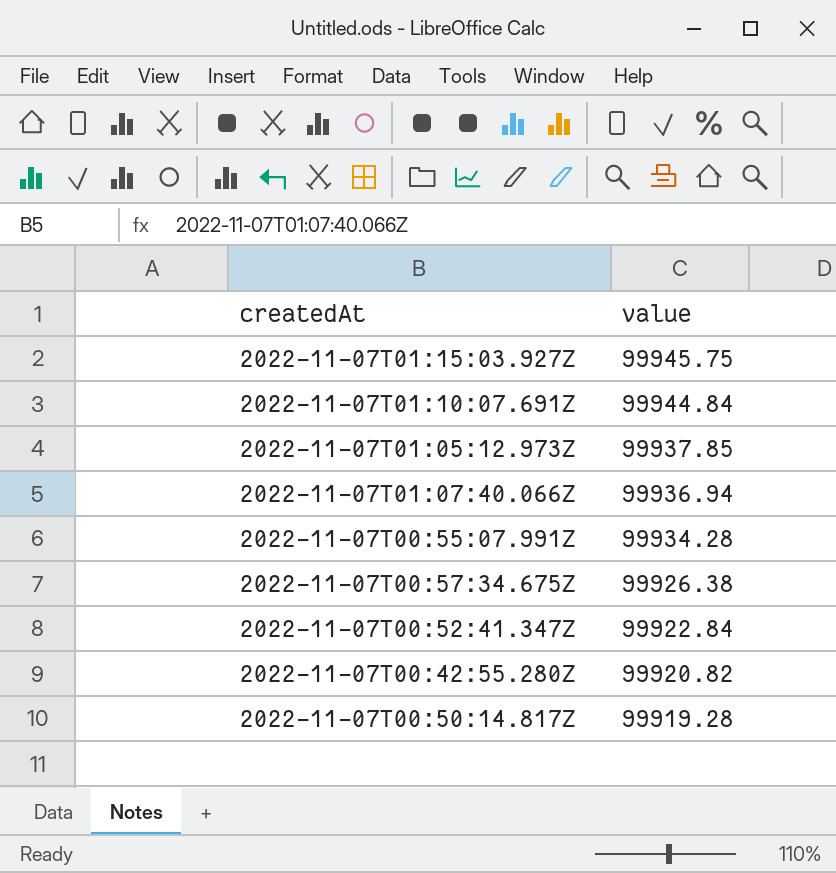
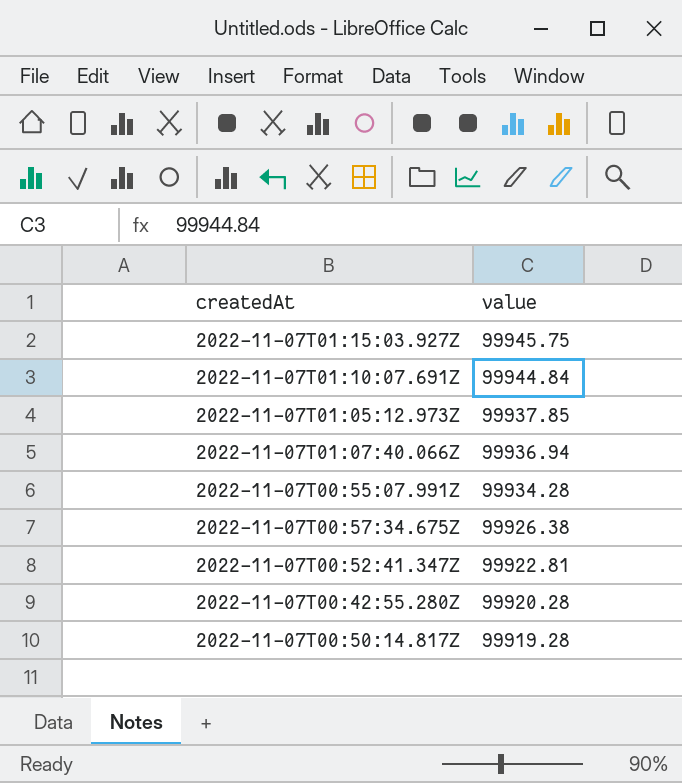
2022-11-07T00:52:41.347Z | value: 99922.84 -> 99922.81
2022-11-07T00:42:55.280Z | value: 99920.82 -> 99920.28

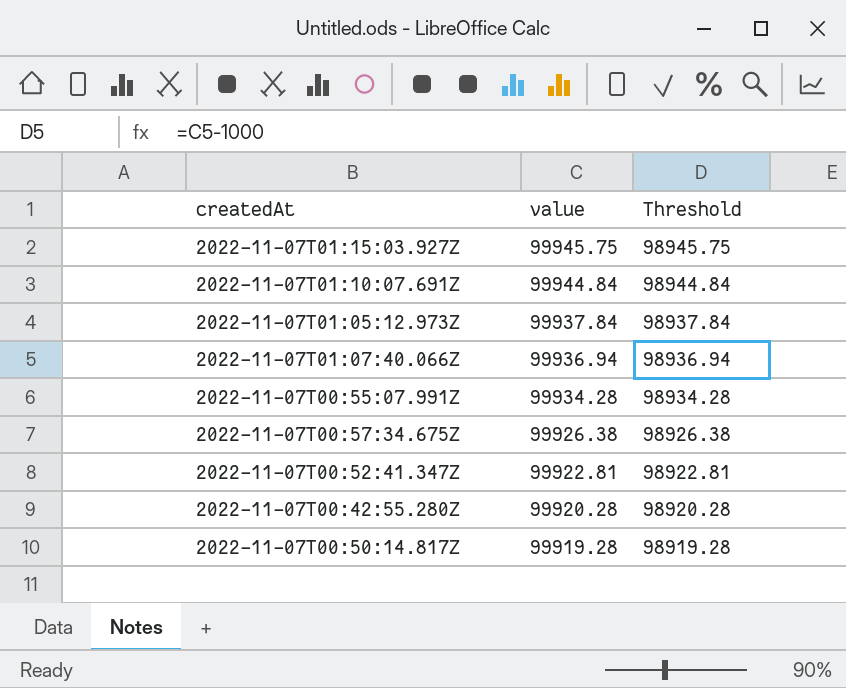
column Threshold | formula: none -> [value] - 1000
2022-11-07T01:05:12.973Z | value: 99937.85 -> 99937.84

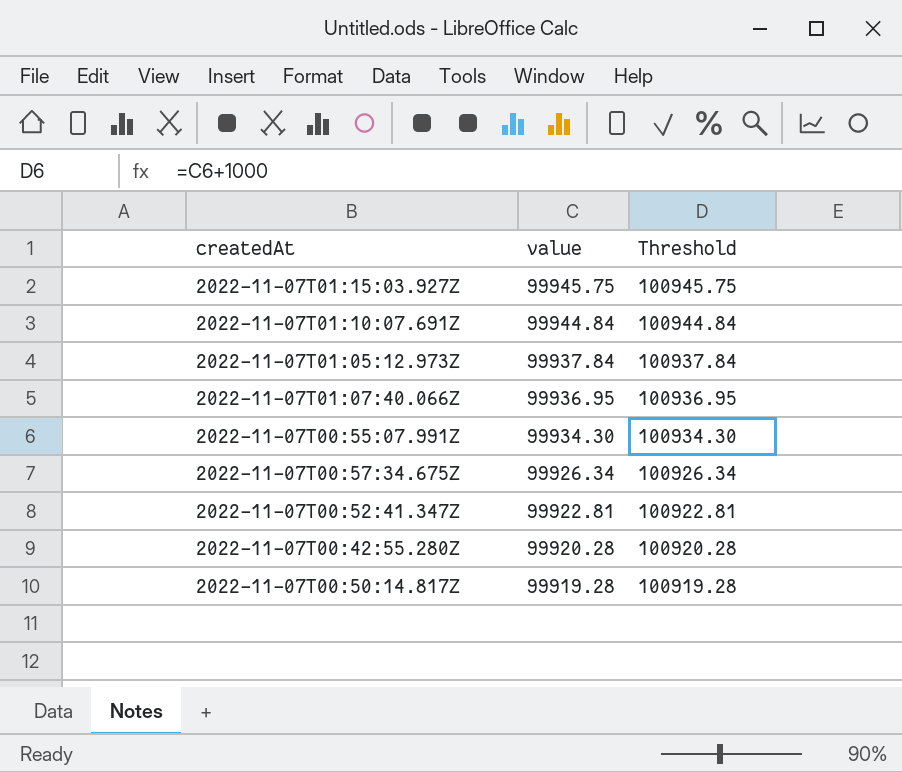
column Threshold | formula: [value] - 1000 -> [value] + 1000
2022-11-07T01:07:40.066Z | value: 99936.94 -> 99936.95
2022-11-07T00:55:07.991Z | value: 99934.28 -> 99934.30
2022-11-07T00:57:34.675Z | value: 99926.38 -> 99926.34

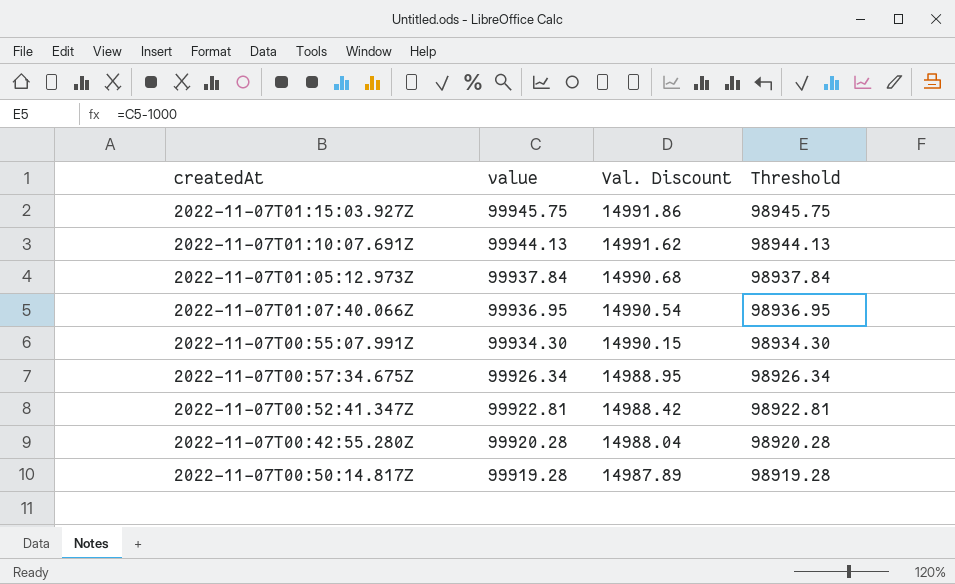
column Val. Discount | formula: none -> [value] * 0.15
column Threshold | formula: [value] + 1000 -> [value] - 1000
2022-11-07T01:10:07.691Z | value: 99944.84 -> 99944.13

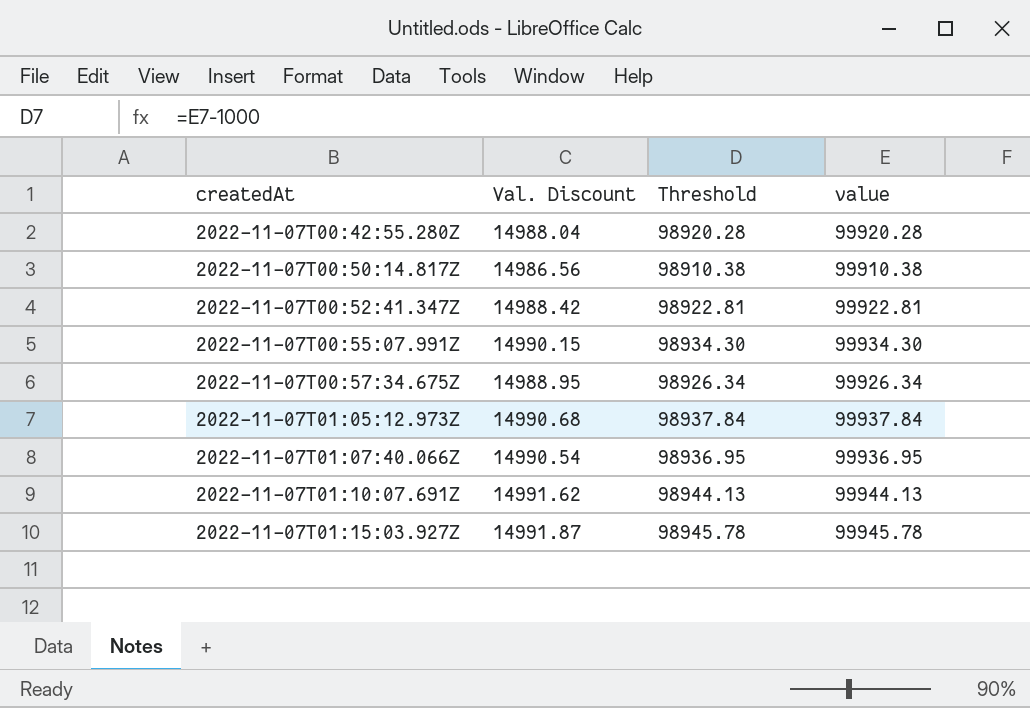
row order: value descending -> createdAt ascending
column value | position: 2 -> 4
2022-11-07T00:50:14.817Z | Val. Discount: 14987.89 -> 14986.56
2022-11-07T00:50:14.817Z | Threshold: 98919.28 -> 98910.38
2022-11-07T00:50:14.817Z | value: 99919.28 -> 99910.38
2022-11-07T01:15:03.927Z | Val. Discount: 14991.86 -> 14991.87
2022-11-07T01:15:03.927Z | Threshold: 98945.75 -> 98945.78
2022-11-07T01:15:03.927Z | value: 99945.75 -> 99945.78

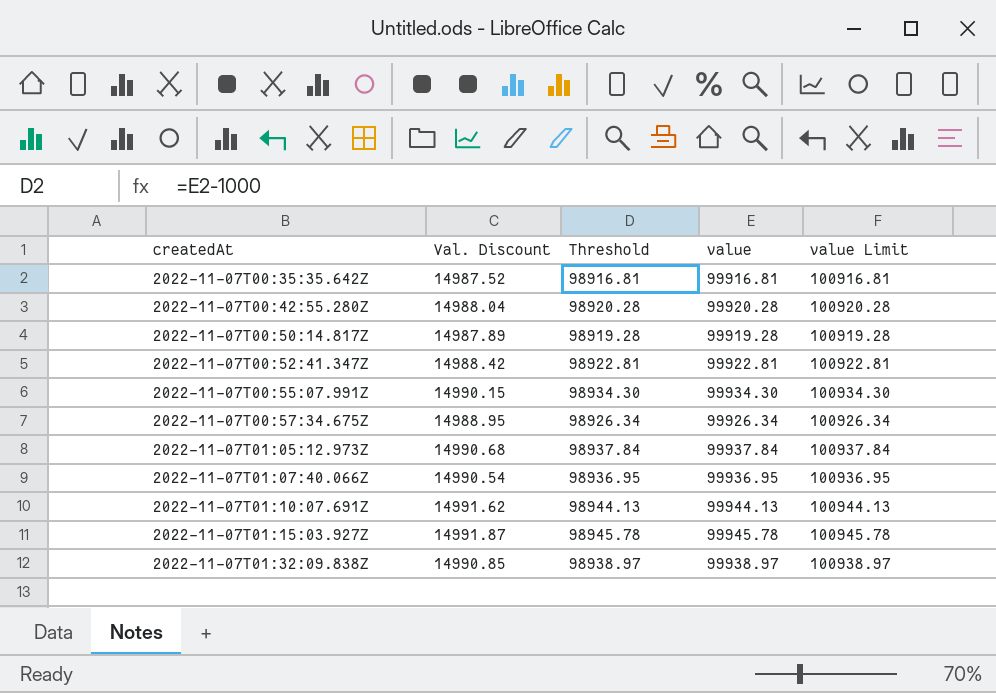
column value Limit | formula: none -> [value] + 1000
row 2022-11-07T00:35:35.642Z: none -> 14987.52 | 98916.81 | 99916.81 | 100916.81
2022-11-07T00:50:14.817Z | Val. Discount: 14986.56 -> 14987.89
2022-11-07T00:50:14.817Z | Threshold: 98910.38 -> 98919.28
2022-11-07T00:50:14.817Z | value: 99910.38 -> 99919.28
row 2022-11-07T01:32:09.838Z: none -> 14990.85 | 98938.97 | 99938.97 | 100938.97

